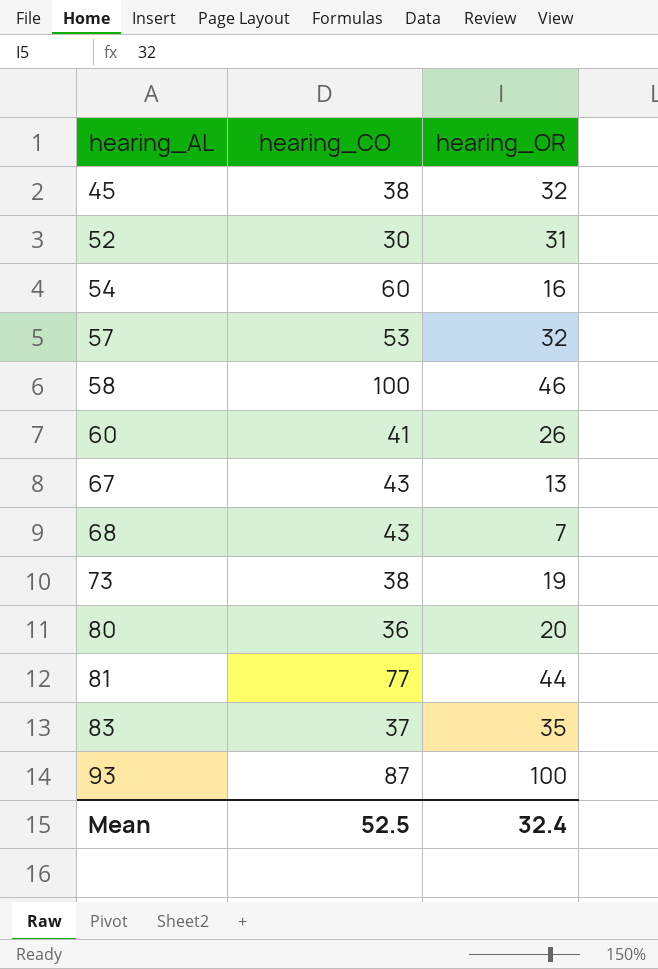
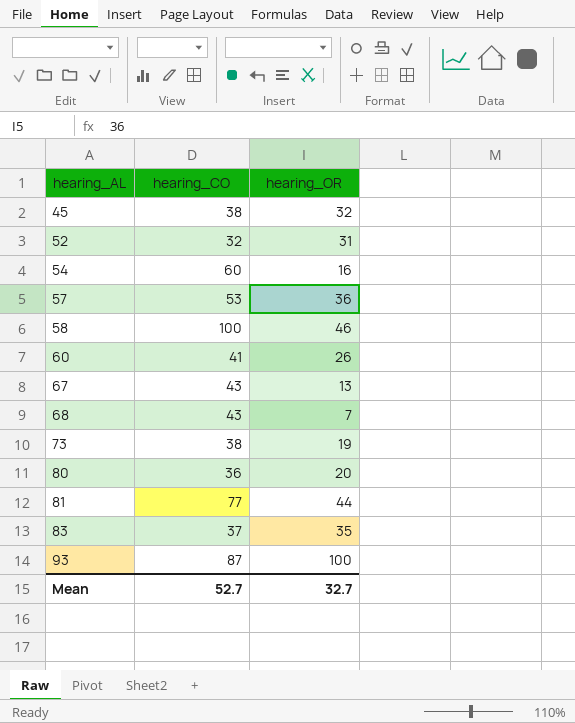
52 | hearing_CO: 30 -> 32
57 | hearing_OR: 32 -> 36
Mean | hearing_CO: 52.5 -> 52.7
Mean | hearing_OR: 32.4 -> 32.7

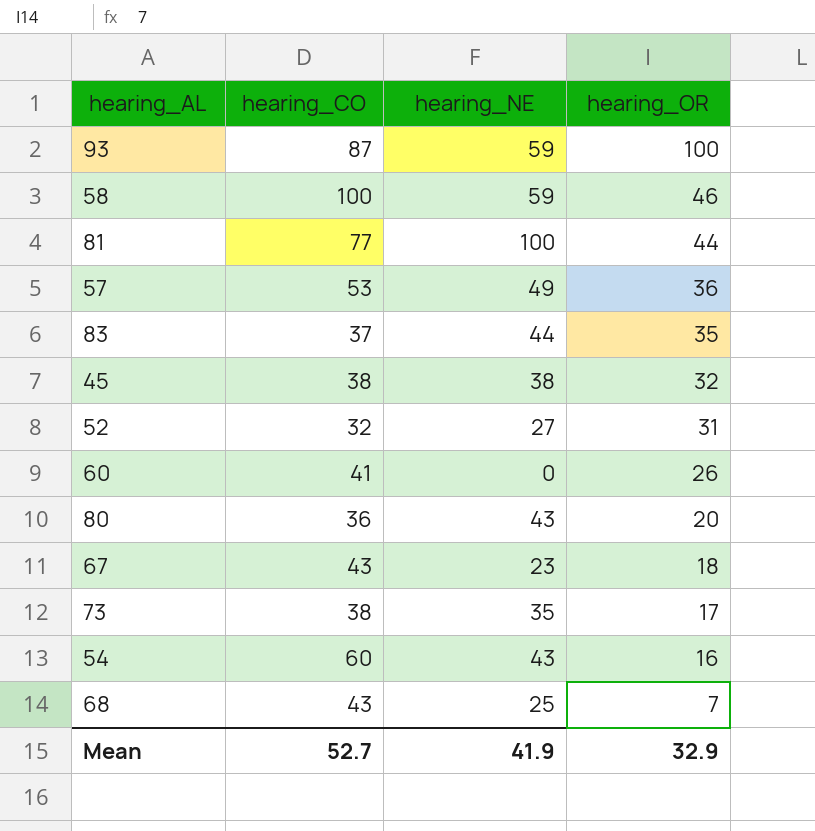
row order: hearing_AL ascending -> hearing_OR descending
column hearing_NE | position: none -> 3
67 | hearing_OR: 13 -> 18
73 | hearing_OR: 19 -> 17
Mean | hearing_OR: 32.7 -> 32.9

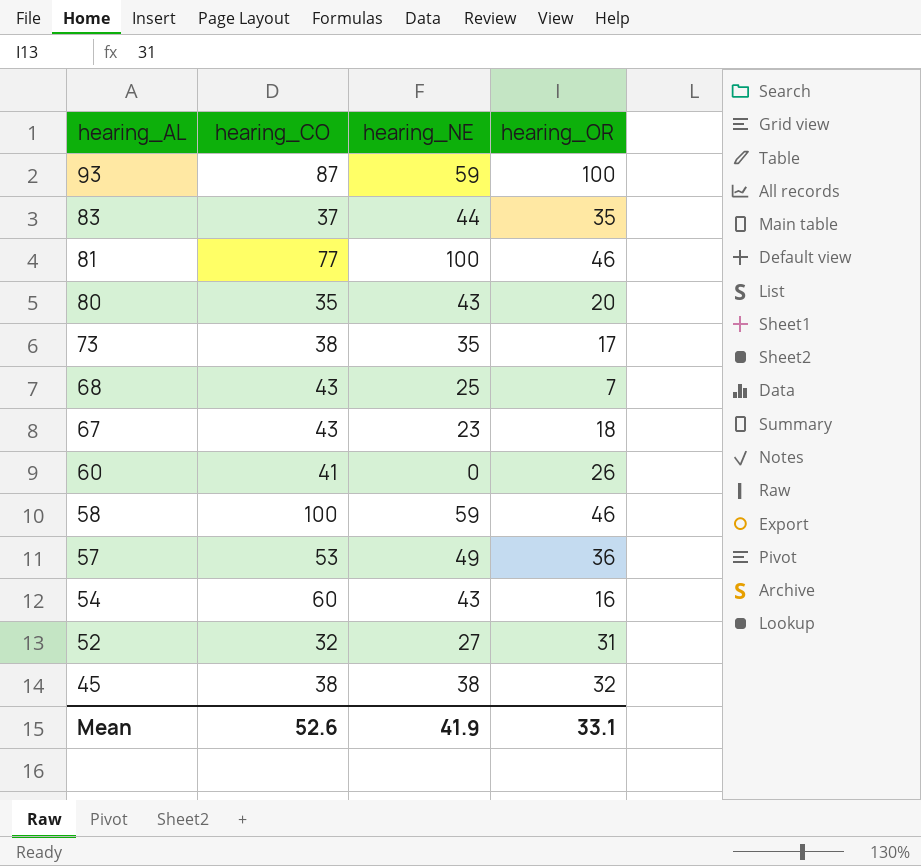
row order: hearing_OR descending -> hearing_AL descending
81 | hearing_OR: 44 -> 46
80 | hearing_CO: 36 -> 35
Mean | hearing_CO: 52.7 -> 52.6
Mean | hearing_OR: 32.9 -> 33.1

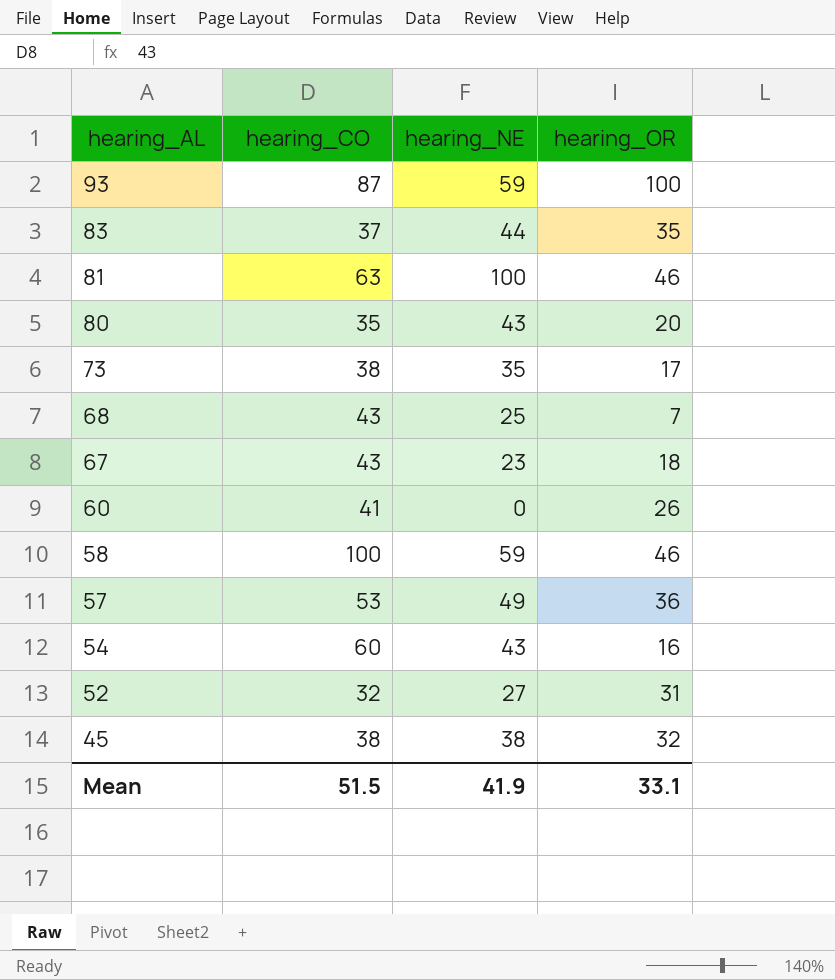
81 | hearing_CO: 77 -> 63
Mean | hearing_CO: 52.6 -> 51.5

